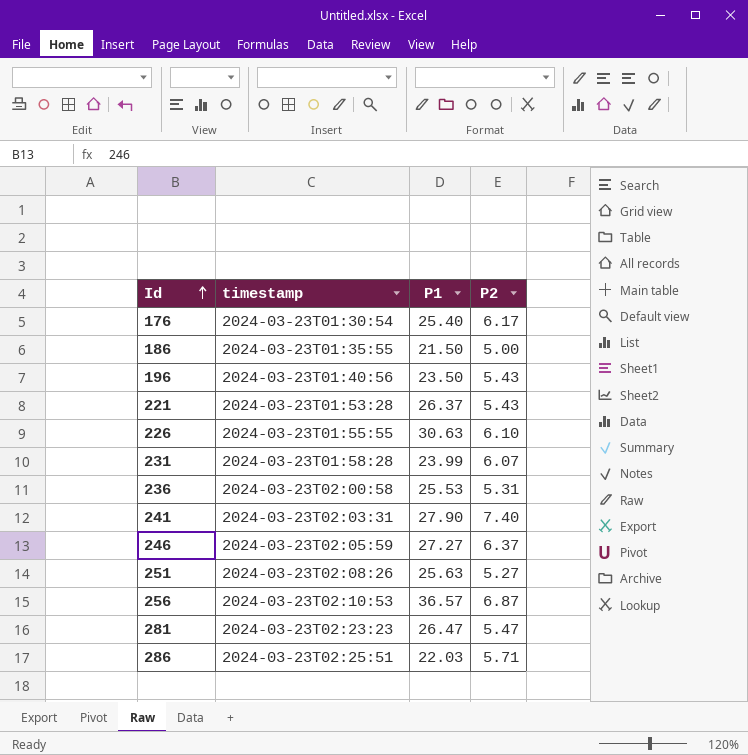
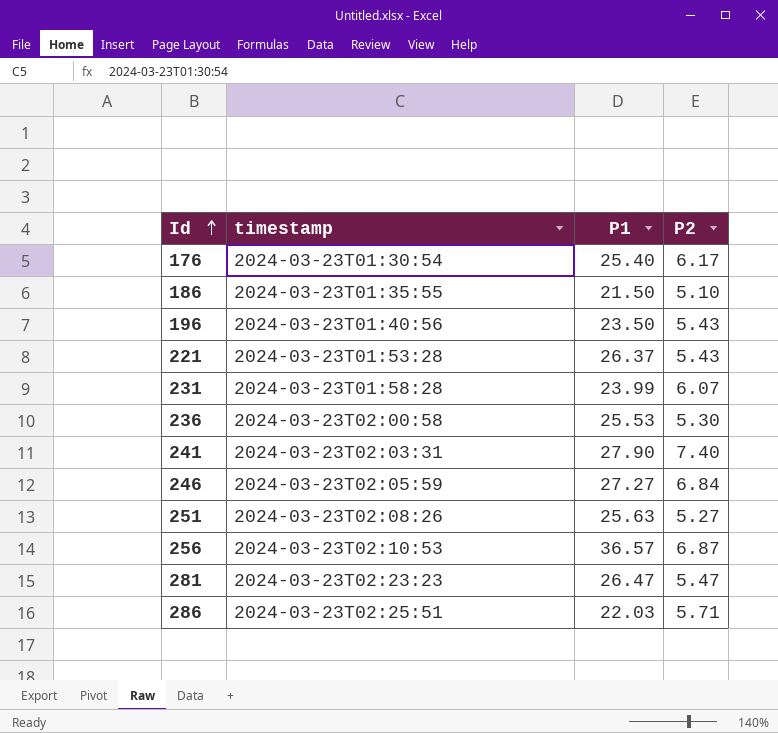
row 226: 2024-03-23T01:55:55 | 30.63 | 6.10 -> none
186 | P2: 5.00 -> 5.10
236 | P2: 5.31 -> 5.30
246 | P2: 6.37 -> 6.84

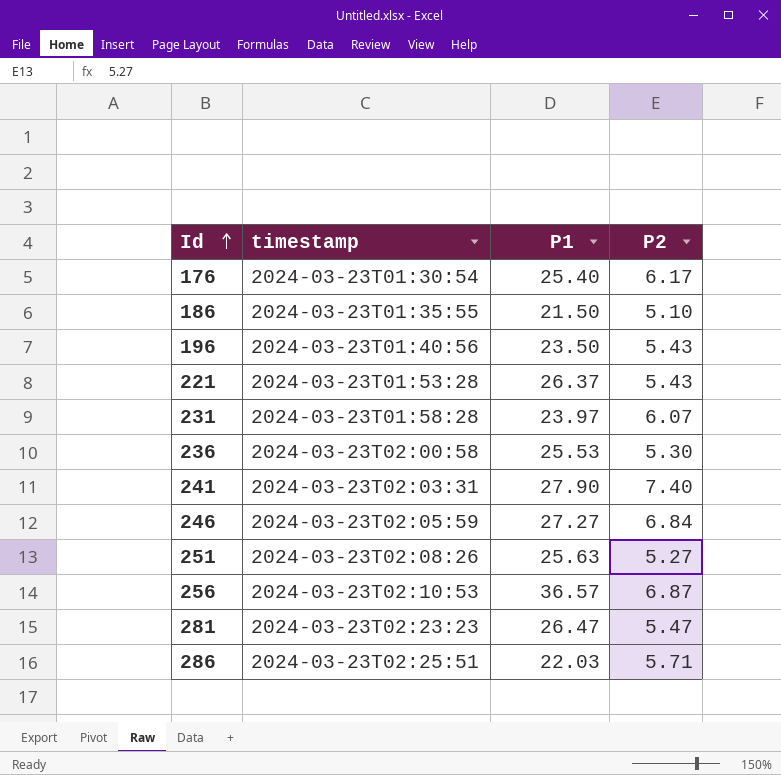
231 | P1: 23.99 -> 23.97

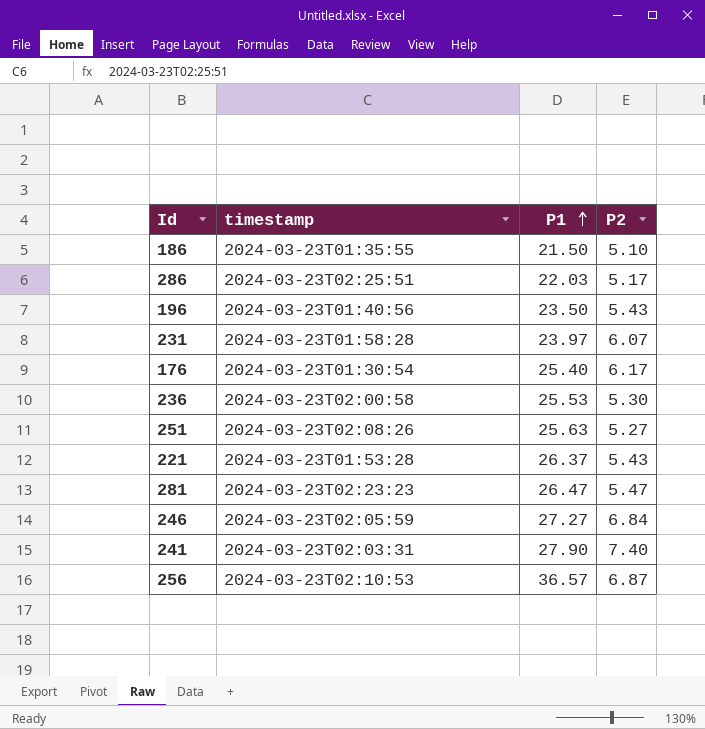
row order: Id ascending -> P1 ascending
286 | P2: 5.71 -> 5.17

